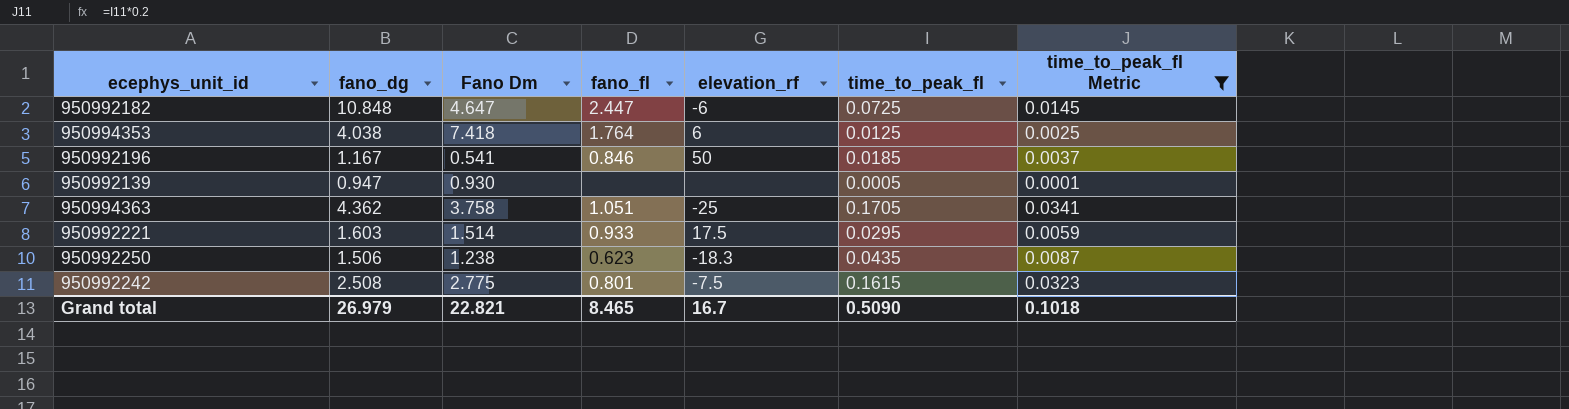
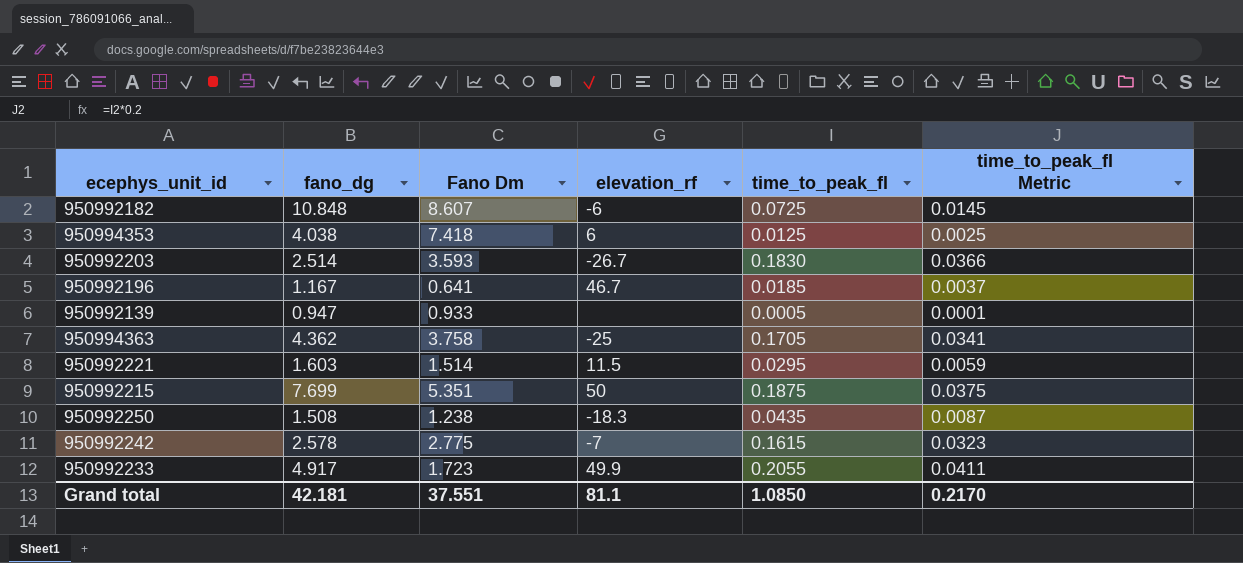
filter: time_to_peak_fl Metric <= 0.0341 -> none
column fano_fl | position: 4 -> none
950992182 | Fano Dm: 4.647 -> 8.607
950992196 | Fano Dm: 0.541 -> 0.641
950992196 | elevation_rf: 50 -> 46.7
950992139 | Fano Dm: 0.930 -> 0.933
950992221 | elevation_rf: 17.5 -> 11.5
950992250 | fano_dg: 1.506 -> 1.508
950992242 | fano_dg: 2.508 -> 2.578
950992242 | elevation_rf: -7.5 -> -7
Grand total | fano_dg: 26.979 -> 42.181
Grand total | Fano Dm: 22.821 -> 37.551
Grand total | elevation_rf: 16.7 -> 81.1
Grand total | time_to_peak_fl: 0.5090 -> 1.0850
Grand total | time_to_peak_fl Metric: 0.1018 -> 0.2170

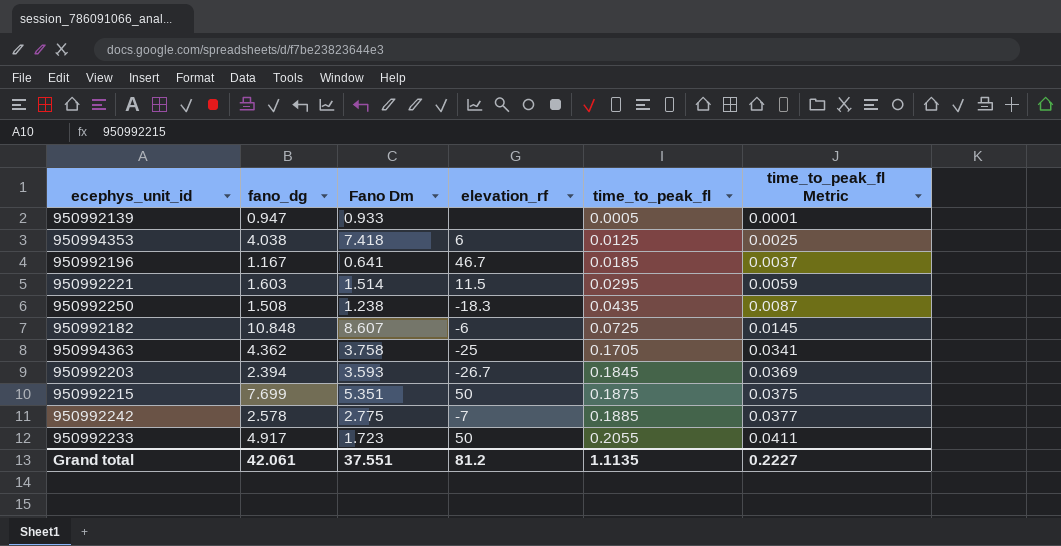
row order: none -> time_to_peak_fl ascending
950992203 | fano_dg: 2.514 -> 2.394
950992203 | time_to_peak_fl: 0.1830 -> 0.1845
950992203 | time_to_peak_fl Metric: 0.0366 -> 0.0369
950992242 | time_to_peak_fl: 0.1615 -> 0.1885
950992242 | time_to_peak_fl Metric: 0.0323 -> 0.0377
950992233 | elevation_rf: 49.9 -> 50
Grand total | fano_dg: 42.181 -> 42.061
Grand total | elevation_rf: 81.1 -> 81.2
Grand total | time_to_peak_fl: 1.0850 -> 1.1135
Grand total | time_to_peak_fl Metric: 0.2170 -> 0.2227

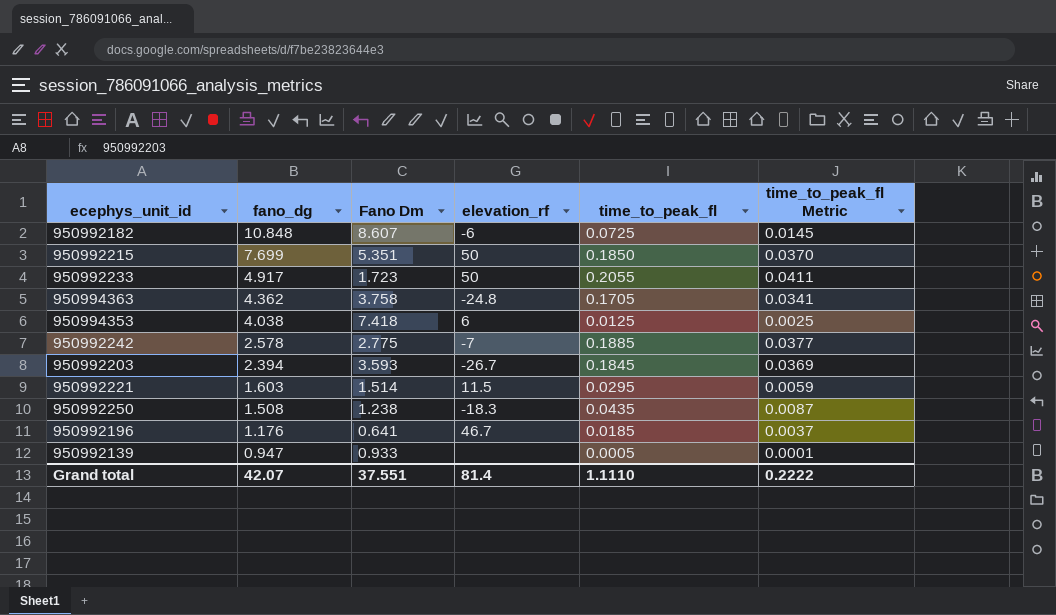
row order: time_to_peak_fl ascending -> fano_dg descending
950992215 | time_to_peak_fl: 0.1875 -> 0.1850
950992215 | time_to_peak_fl Metric: 0.0375 -> 0.0370
950994363 | elevation_rf: -25 -> -24.8
950992196 | fano_dg: 1.167 -> 1.176
Grand total | fano_dg: 42.061 -> 42.07
Grand total | elevation_rf: 81.2 -> 81.4
Grand total | time_to_peak_fl: 1.1135 -> 1.1110
Grand total | time_to_peak_fl Metric: 0.2227 -> 0.2222

